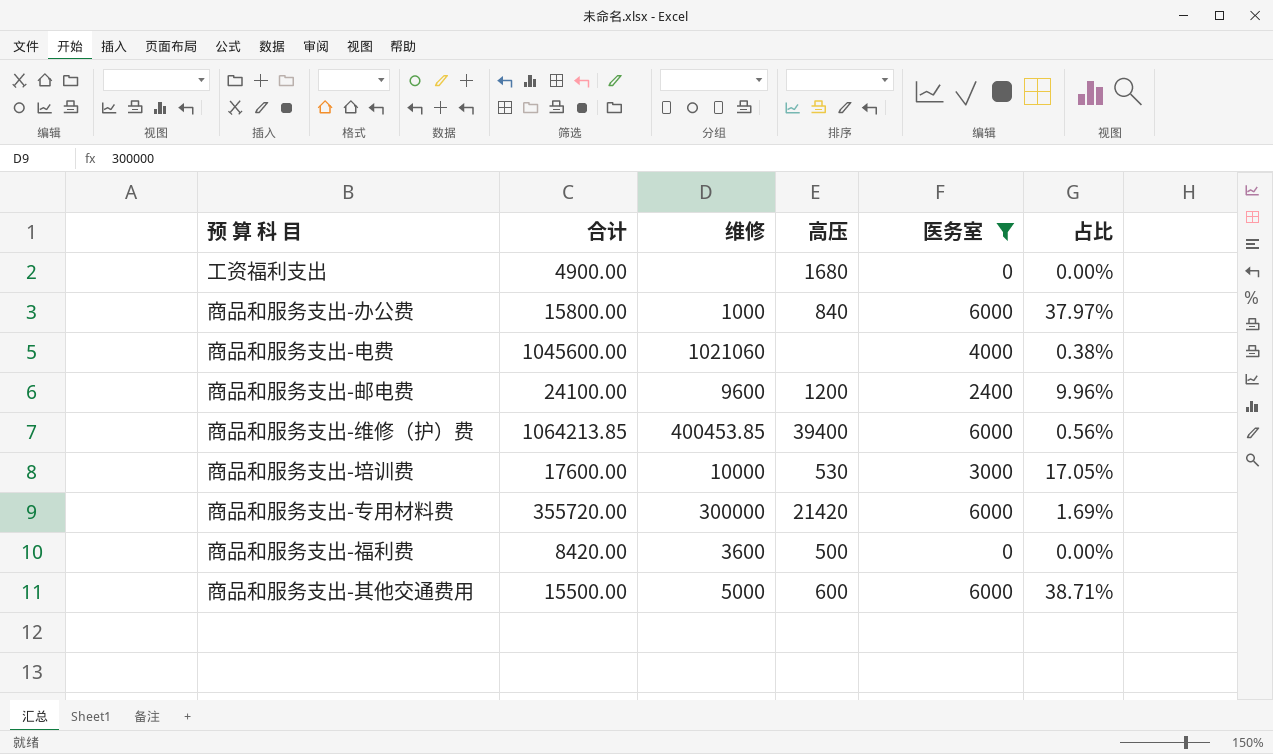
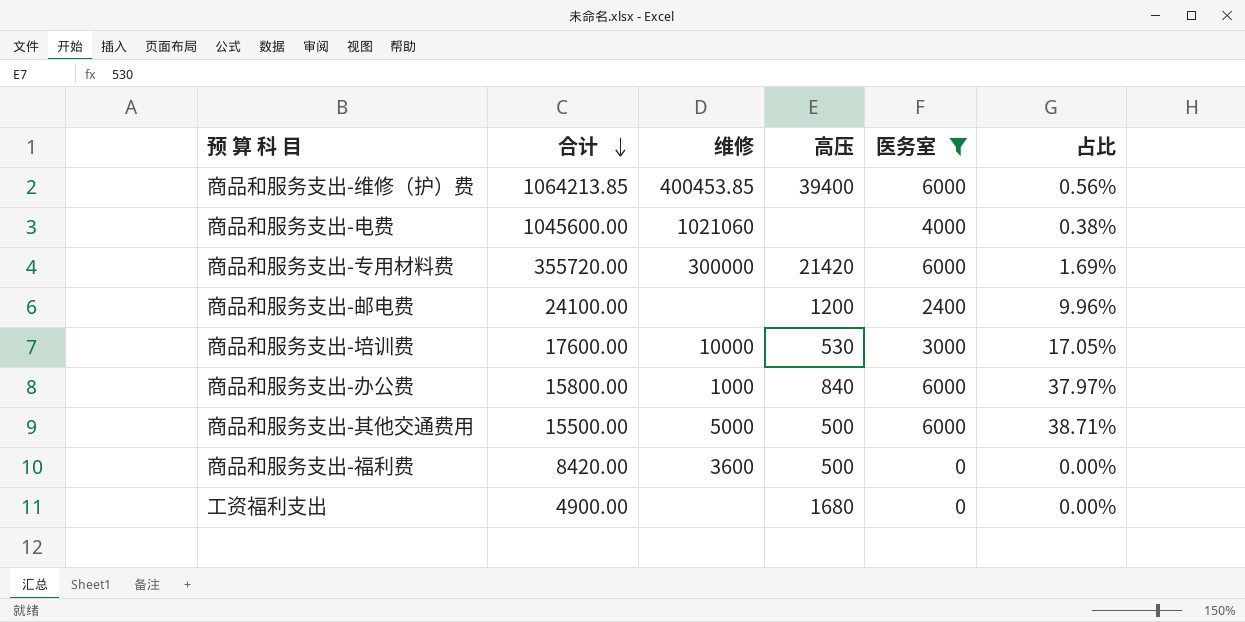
row order: none -> 合计 descending
商品和服务支出-邮电费 | 维修: 9600 -> none
商品和服务支出-其他交通费用 | 高压: 600 -> 500

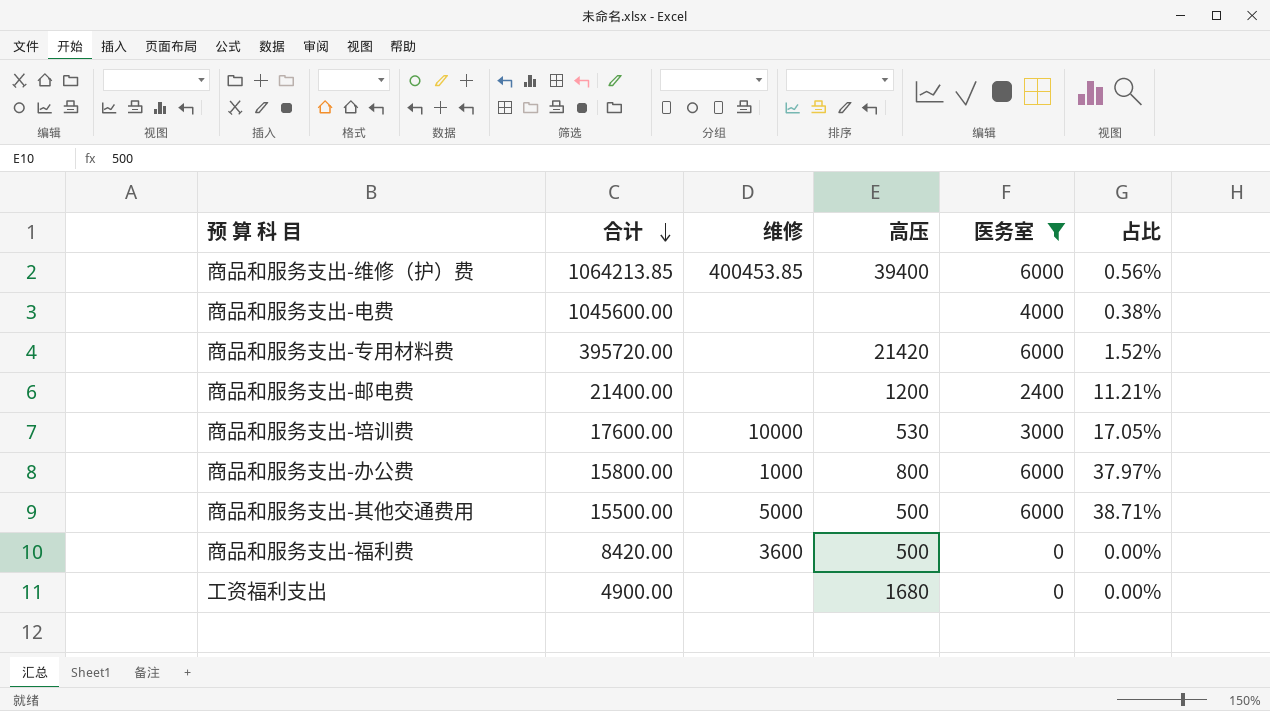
商品和服务支出-电费 | 维修: 1021060 -> none
商品和服务支出-专用材料费 | 合计: 355720.00 -> 395720.00
商品和服务支出-专用材料费 | 维修: 300000 -> none
商品和服务支出-专用材料费 | 占比: 1.69% -> 1.52%
商品和服务支出-邮电费 | 合计: 24100.00 -> 21400.00
商品和服务支出-邮电费 | 占比: 9.96% -> 11.21%
商品和服务支出-办公费 | 高压: 840 -> 800

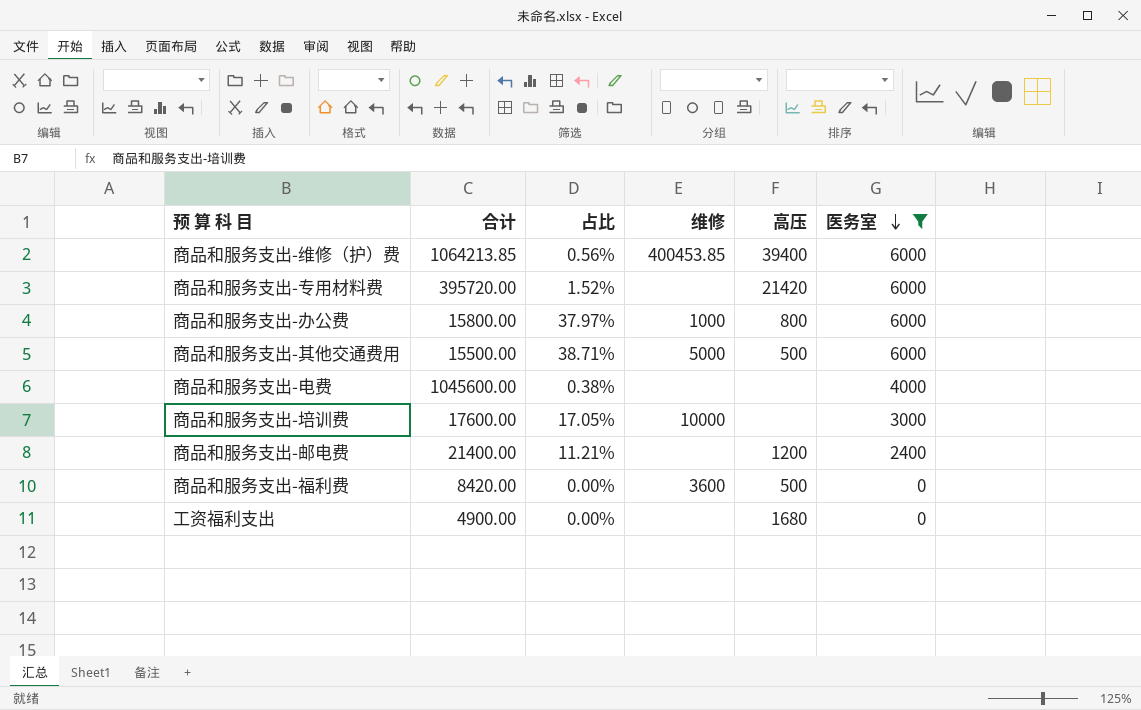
row order: 合计 descending -> 医务室 descending
column 占比 | position: 6 -> 3
商品和服务支出-培训费 | 高压: 530 -> none

